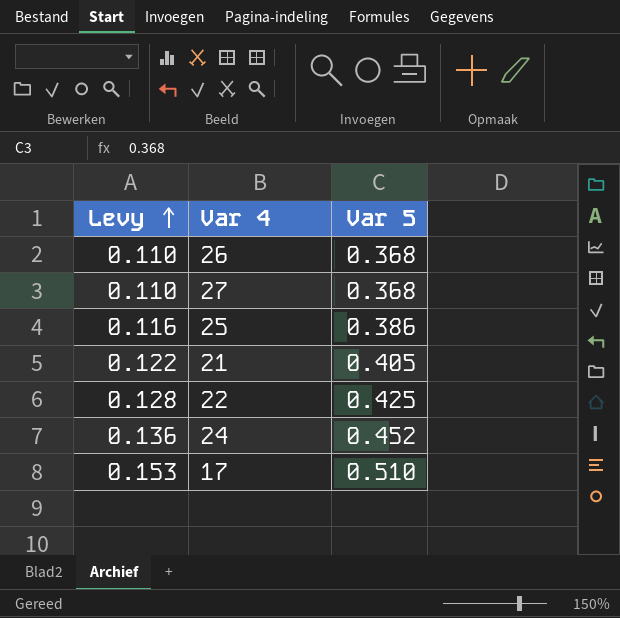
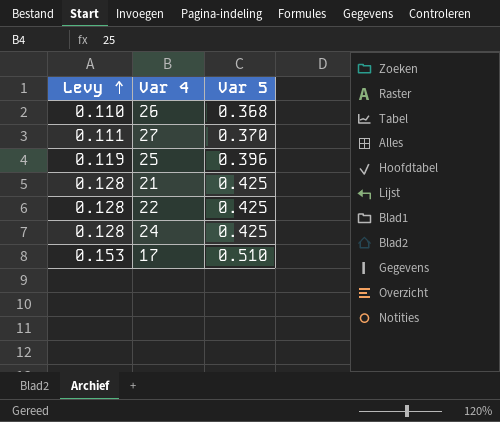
27 | Levy: 0.110 -> 0.111
27 | Var 5: 0.368 -> 0.370
25 | Levy: 0.116 -> 0.119
25 | Var 5: 0.386 -> 0.396
21 | Levy: 0.122 -> 0.128
21 | Var 5: 0.405 -> 0.425
24 | Levy: 0.136 -> 0.128
24 | Var 5: 0.452 -> 0.425

